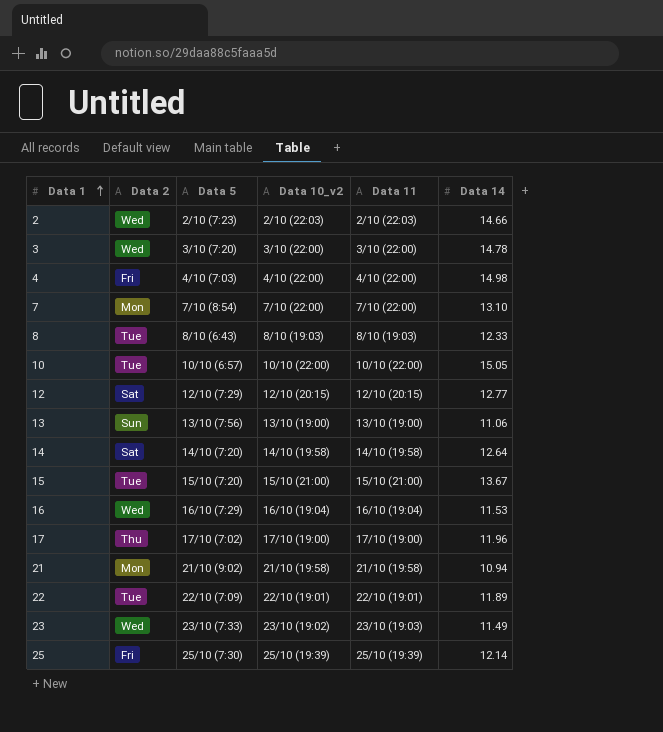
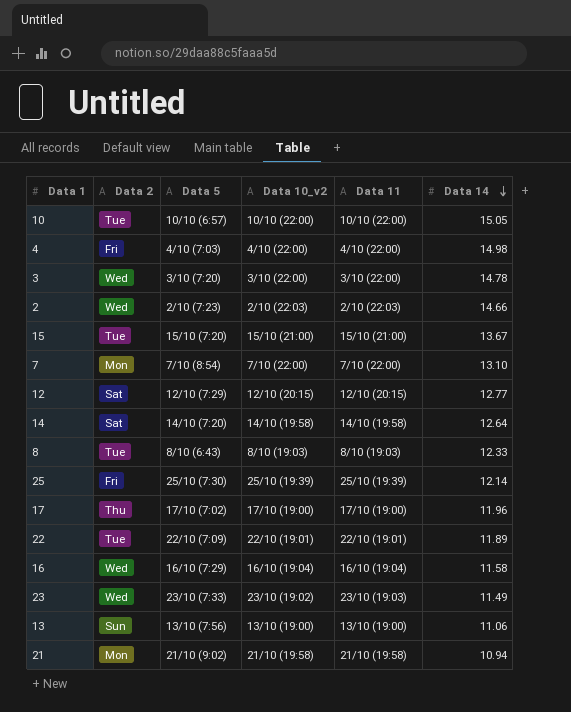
row order: Data 1 ascending -> Data 14 descending
16 | Data 14: 11.53 -> 11.58

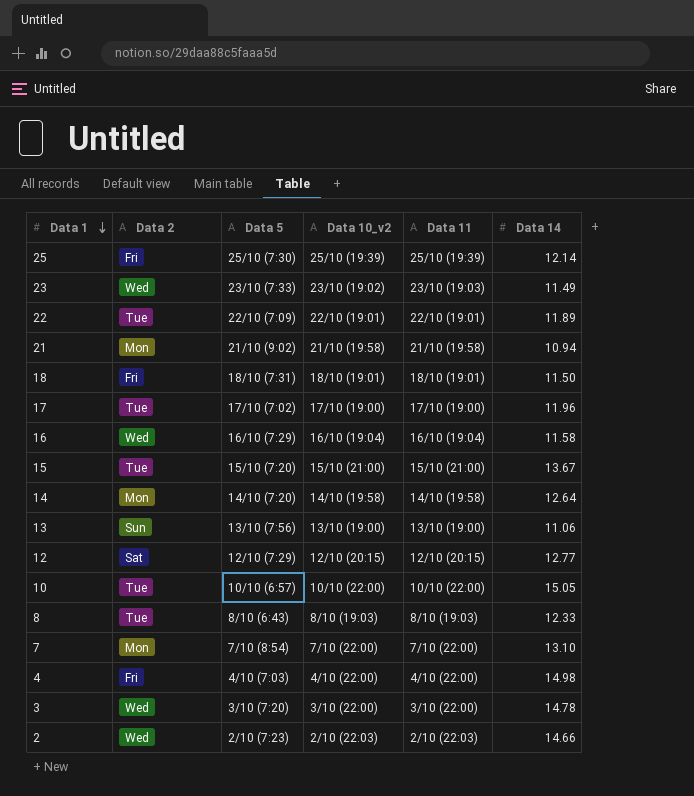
row order: Data 14 descending -> Data 1 descending
row 18: none -> Fri | 18/10 (7:31) | 18/10 (19:01) | 18/10 (19:01) | 11.50
17 | Data 2: Thu -> Tue
14 | Data 2: Sat -> Mon

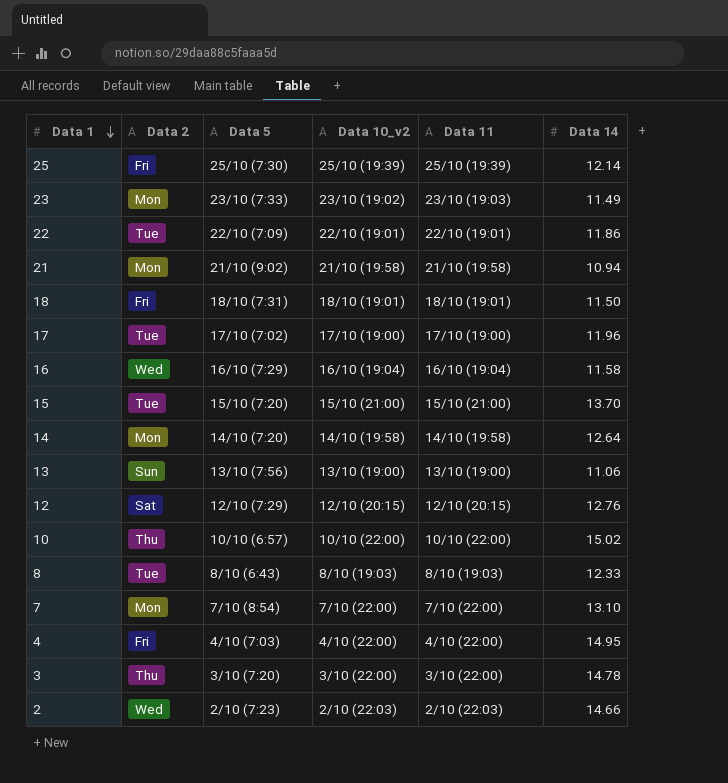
23 | Data 2: Wed -> Mon
22 | Data 14: 11.89 -> 11.86
15 | Data 14: 13.67 -> 13.70
12 | Data 14: 12.77 -> 12.76
10 | Data 2: Tue -> Thu
10 | Data 14: 15.05 -> 15.02
4 | Data 14: 14.98 -> 14.95
3 | Data 2: Wed -> Thu

